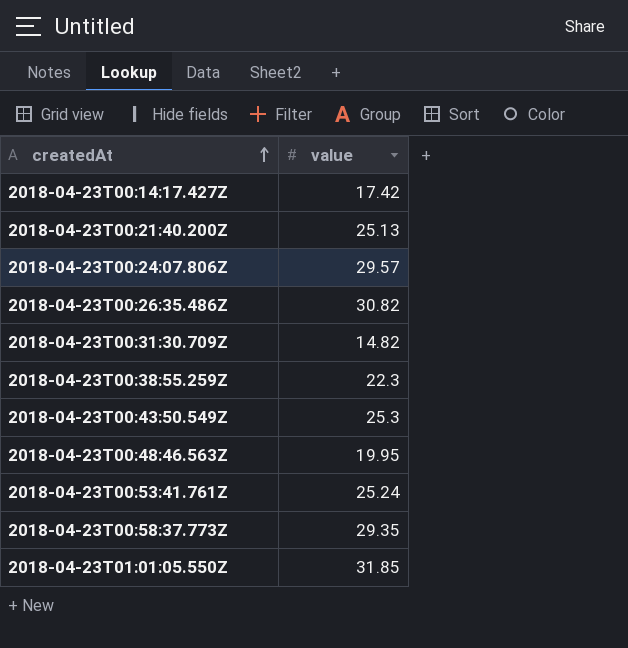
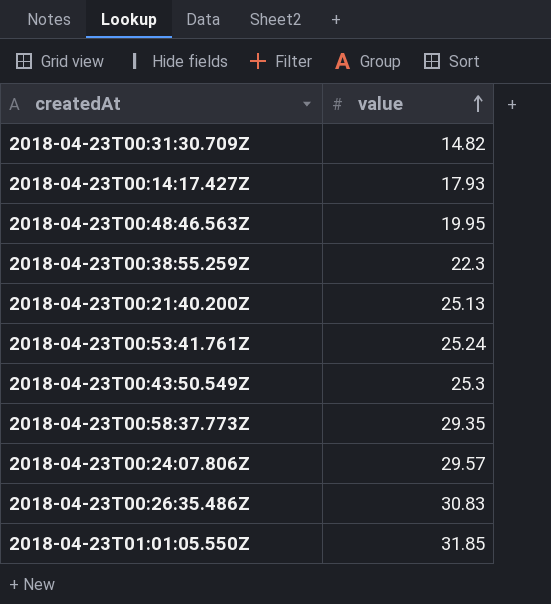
row order: createdAt ascending -> value ascending
2018-04-23T00:14:17.427Z | value: 17.42 -> 17.93
2018-04-23T00:26:35.486Z | value: 30.82 -> 30.83

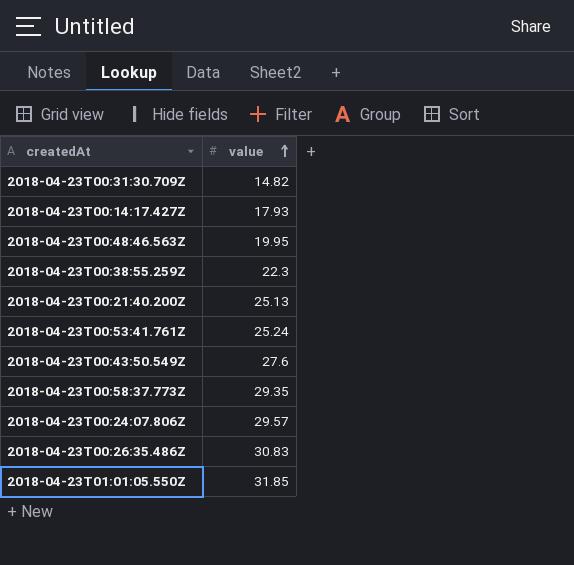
2018-04-23T00:43:50.549Z | value: 25.3 -> 27.6

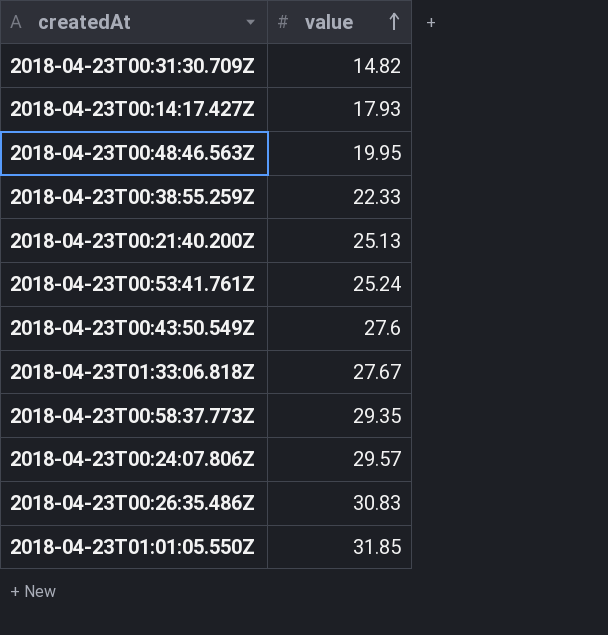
2018-04-23T00:38:55.259Z | value: 22.3 -> 22.33
row 2018-04-23T01:33:06.818Z: none -> 27.67

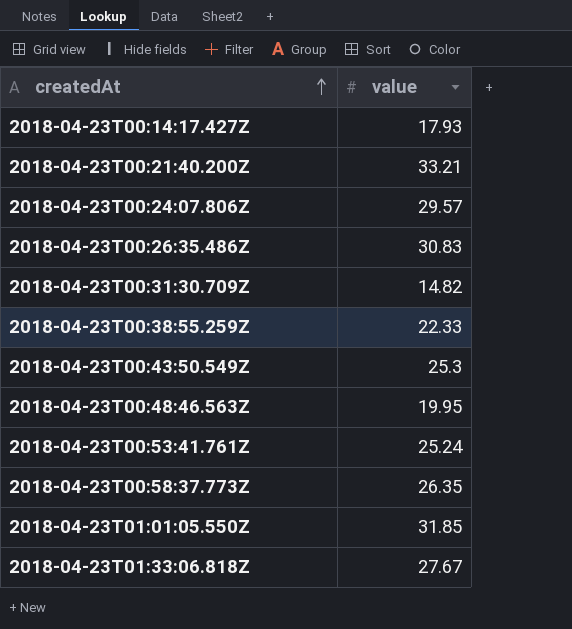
row order: value ascending -> createdAt ascending
2018-04-23T00:21:40.200Z | value: 25.13 -> 33.21
2018-04-23T00:43:50.549Z | value: 27.6 -> 25.3
2018-04-23T00:58:37.773Z | value: 29.35 -> 26.35

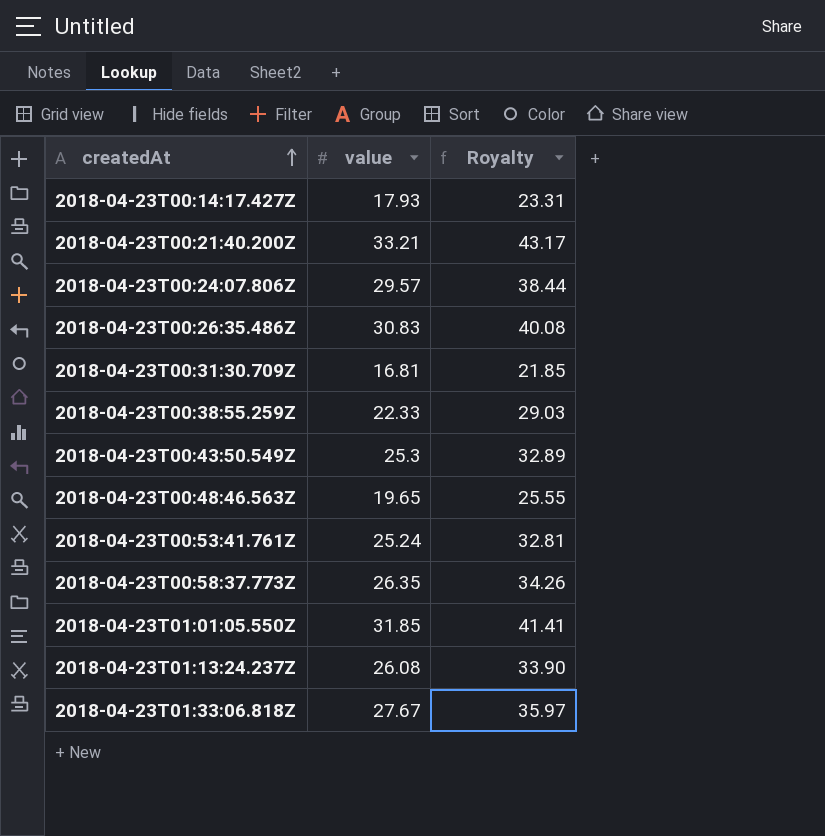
column Royalty | formula: none -> [value] * 1.3
2018-04-23T00:31:30.709Z | value: 14.82 -> 16.81
2018-04-23T00:48:46.563Z | value: 19.95 -> 19.65
row 2018-04-23T01:13:24.237Z: none -> 26.08 | 33.90

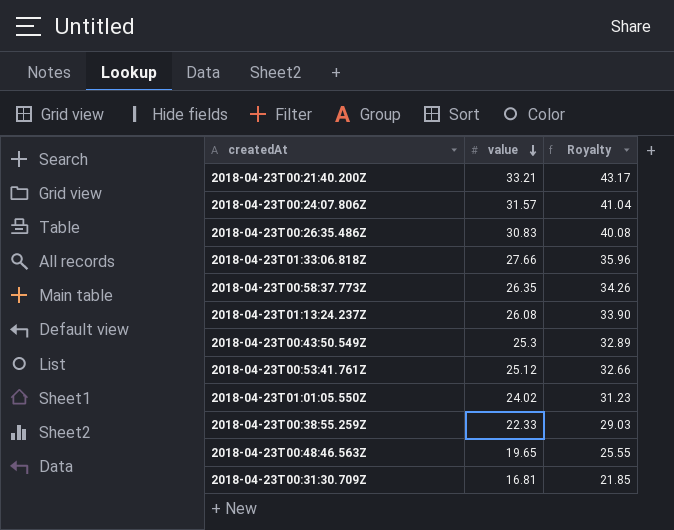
row order: createdAt ascending -> value descending
row 2018-04-23T00:14:17.427Z: 17.93 | 23.31 -> none
2018-04-23T00:24:07.806Z | value: 29.57 -> 31.57
2018-04-23T00:24:07.806Z | Royalty: 38.44 -> 41.04
2018-04-23T01:33:06.818Z | value: 27.67 -> 27.66
2018-04-23T01:33:06.818Z | Royalty: 35.97 -> 35.96
2018-04-23T00:53:41.761Z | value: 25.24 -> 25.12
2018-04-23T00:53:41.761Z | Royalty: 32.81 -> 32.66
2018-04-23T01:01:05.550Z | value: 31.85 -> 24.02
2018-04-23T01:01:05.550Z | Royalty: 41.41 -> 31.23

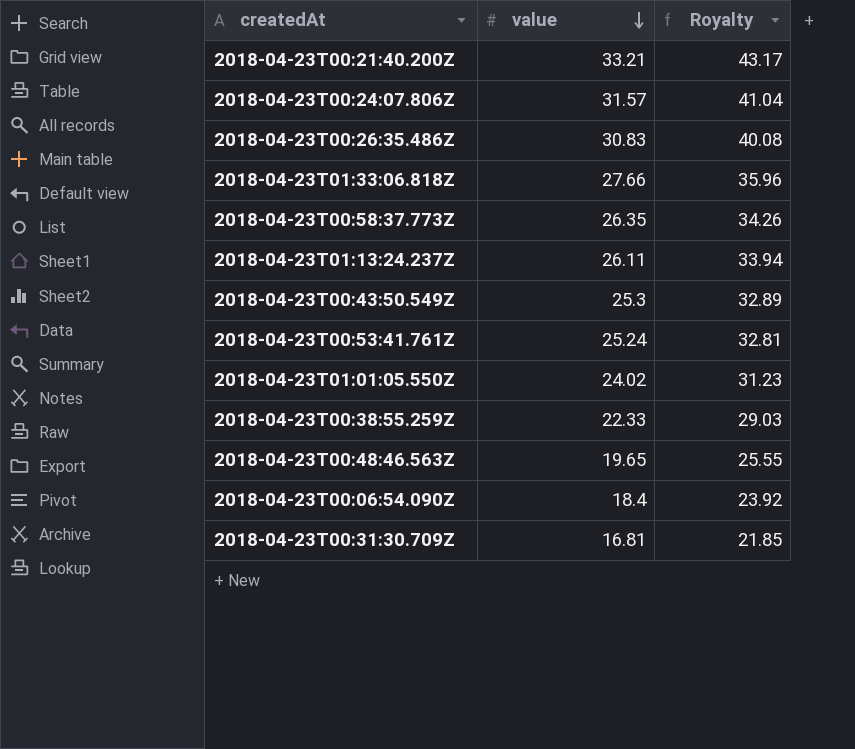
2018-04-23T01:13:24.237Z | value: 26.08 -> 26.11
2018-04-23T01:13:24.237Z | Royalty: 33.90 -> 33.94
2018-04-23T00:53:41.761Z | value: 25.12 -> 25.24
2018-04-23T00:53:41.761Z | Royalty: 32.66 -> 32.81
row 2018-04-23T00:06:54.090Z: none -> 18.4 | 23.92

